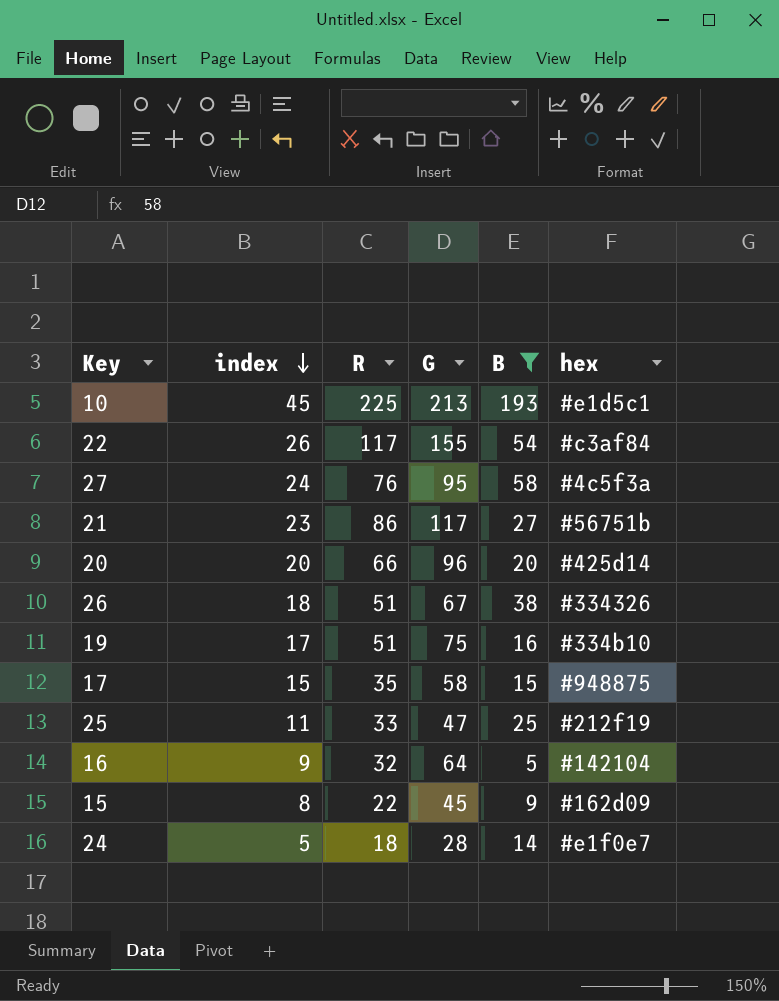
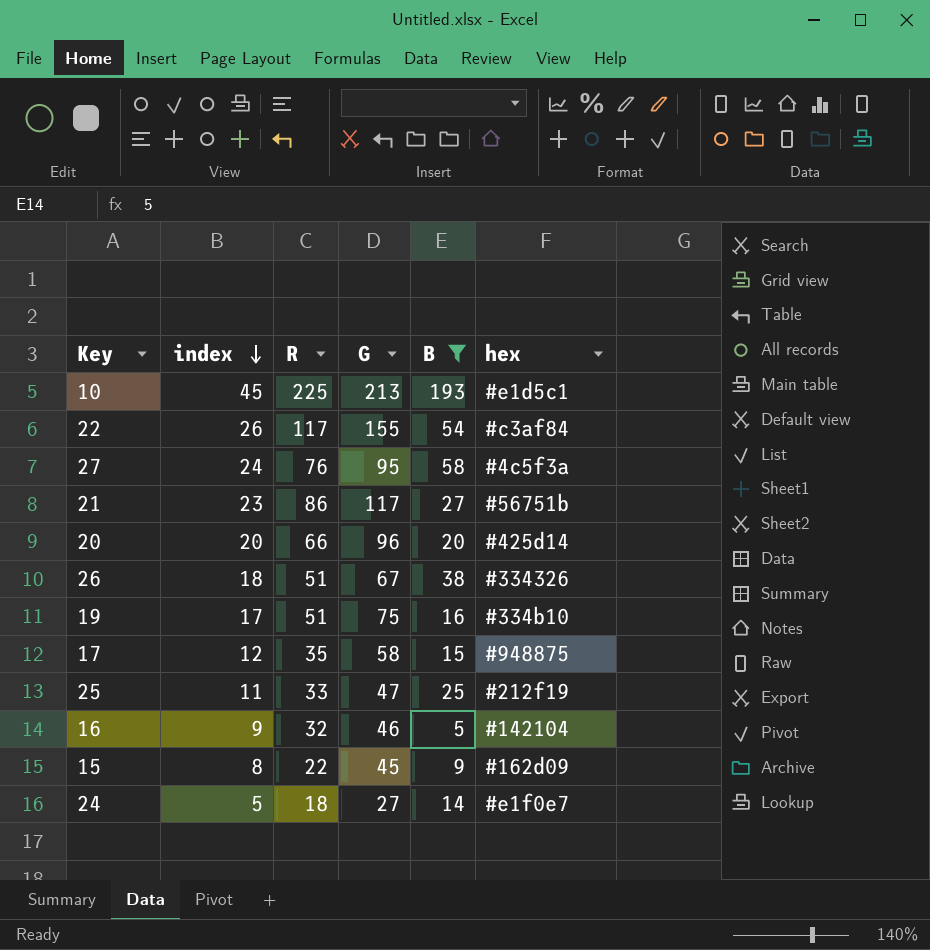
17 | index: 15 -> 12
16 | G: 64 -> 46
24 | G: 28 -> 27

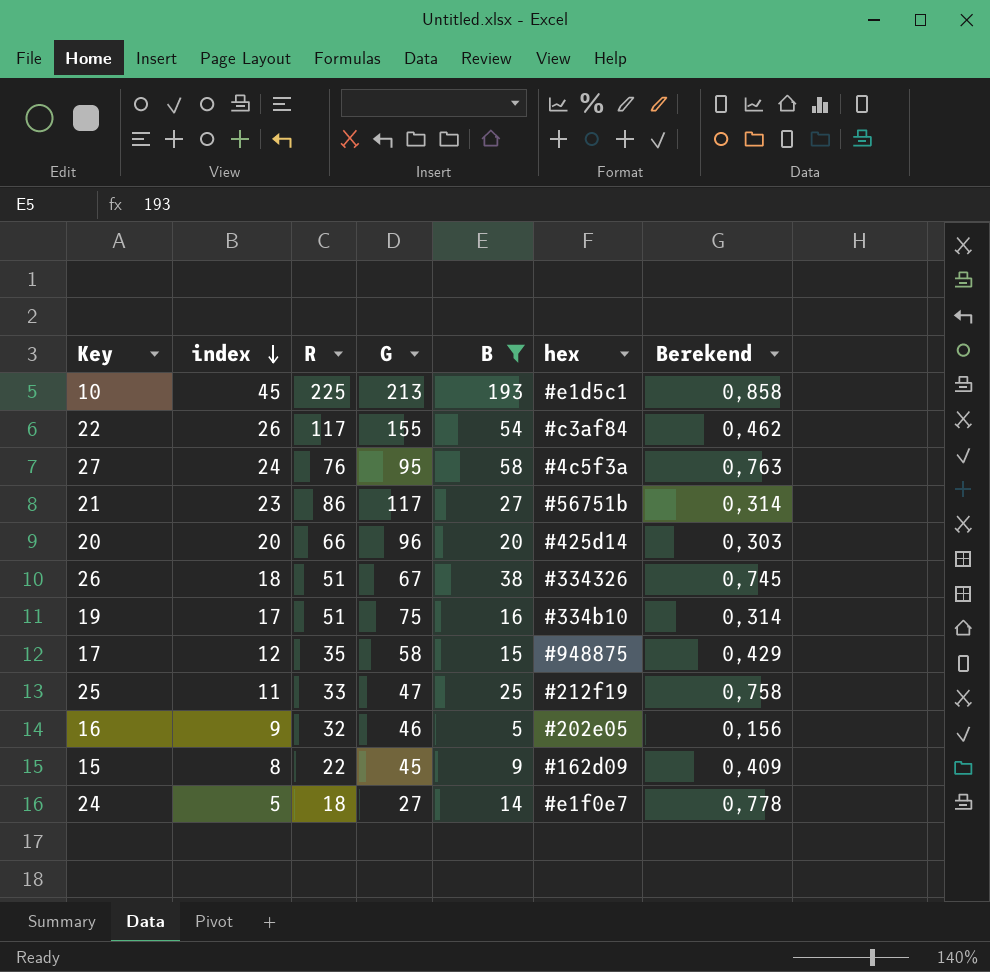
column Berekend | formula: none -> [B] / [R]
16 | hex: #142104 -> #202e05

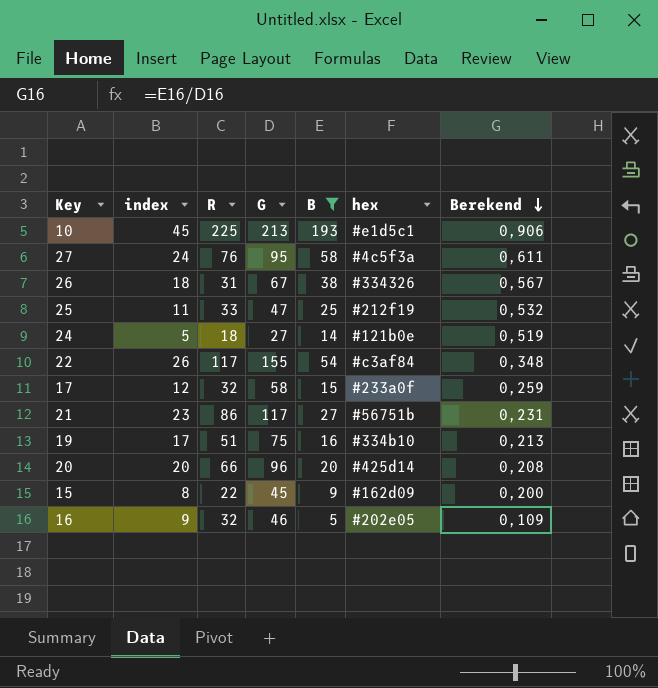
row order: index descending -> Berekend descending
column Berekend | formula: [B] / [R] -> [B] / [G]
26 | R: 51 -> 31
24 | hex: #e1f0e7 -> #121b0e
17 | R: 35 -> 32
17 | hex: #948875 -> #233a0f

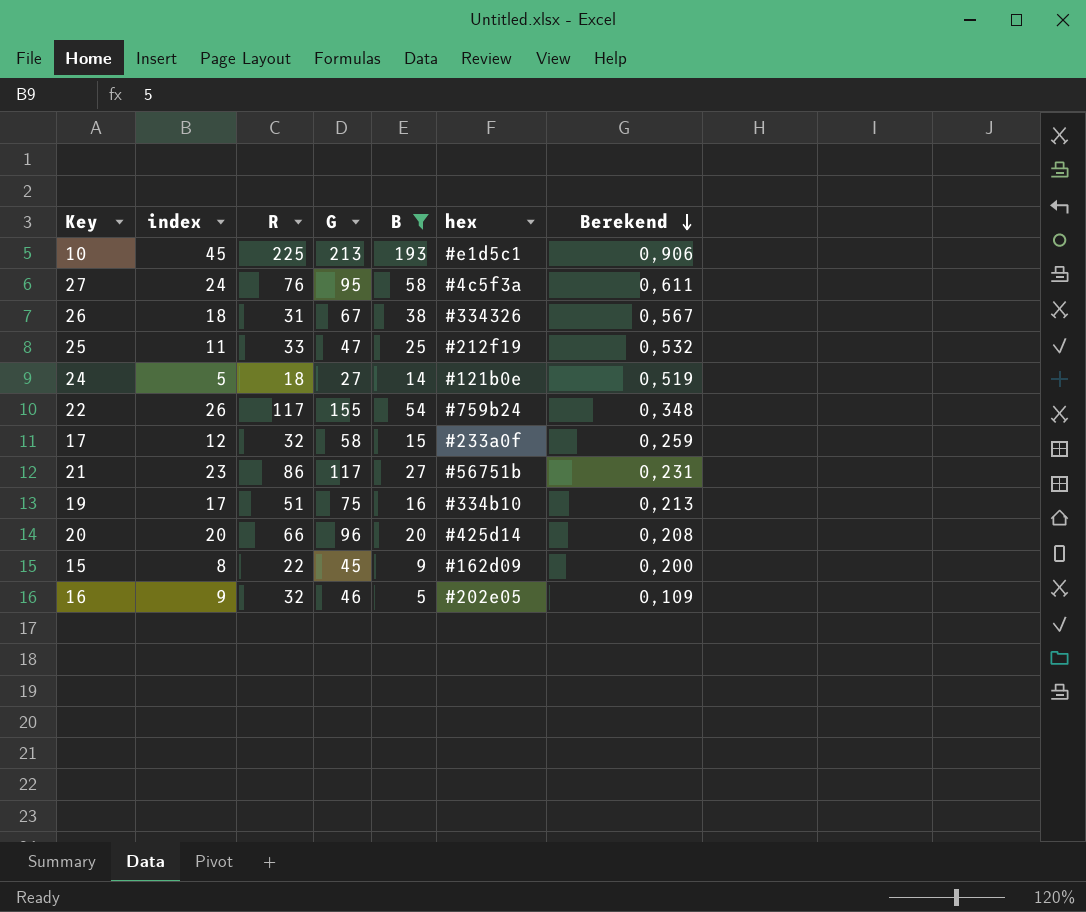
22 | hex: #c3af84 -> #759b24

